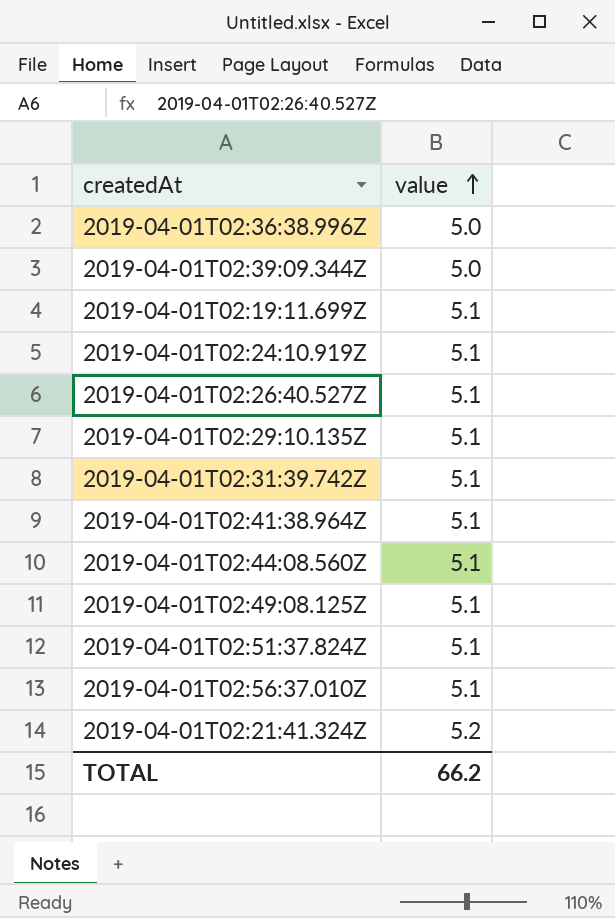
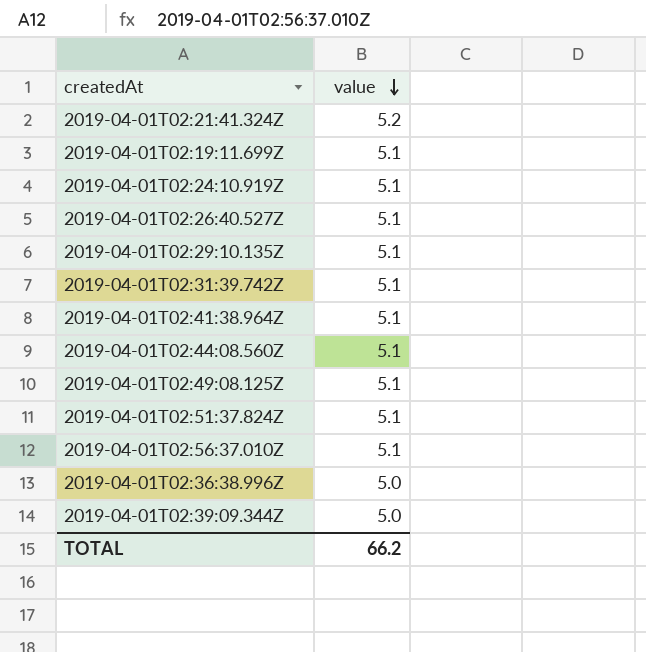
row order: value ascending -> value descending

